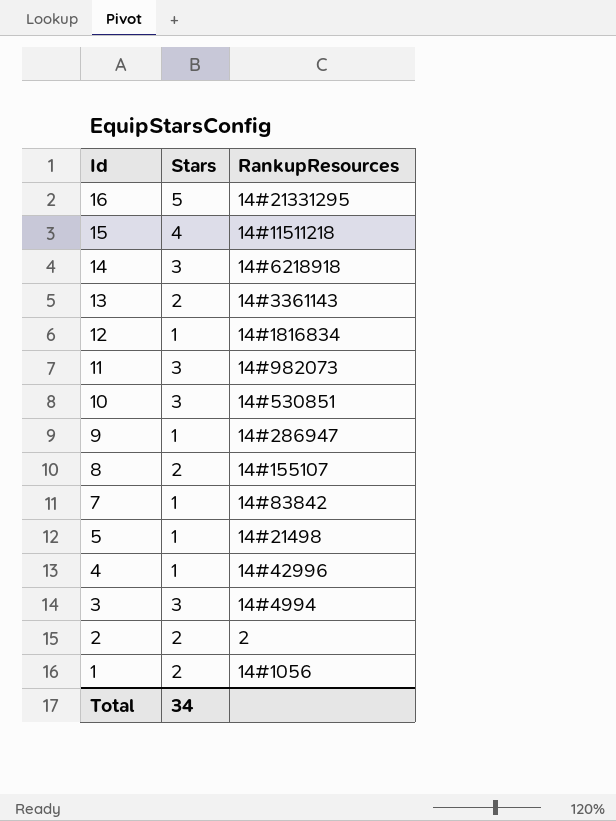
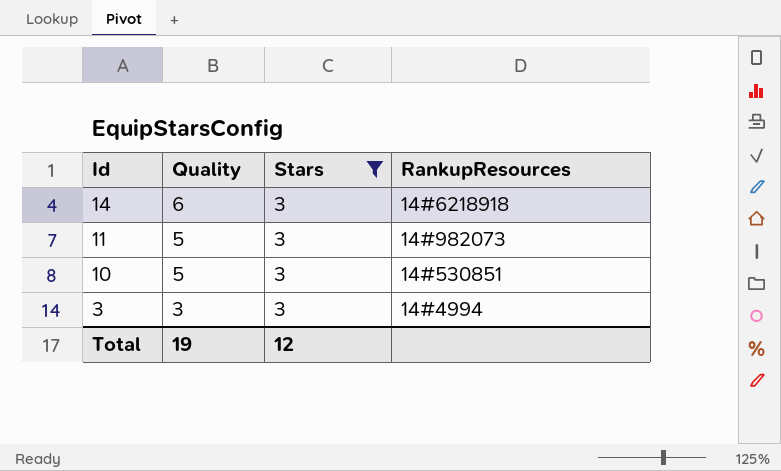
filter: none -> Stars = 3
column Quality | position: none -> 2
Total | Stars: 34 -> 12

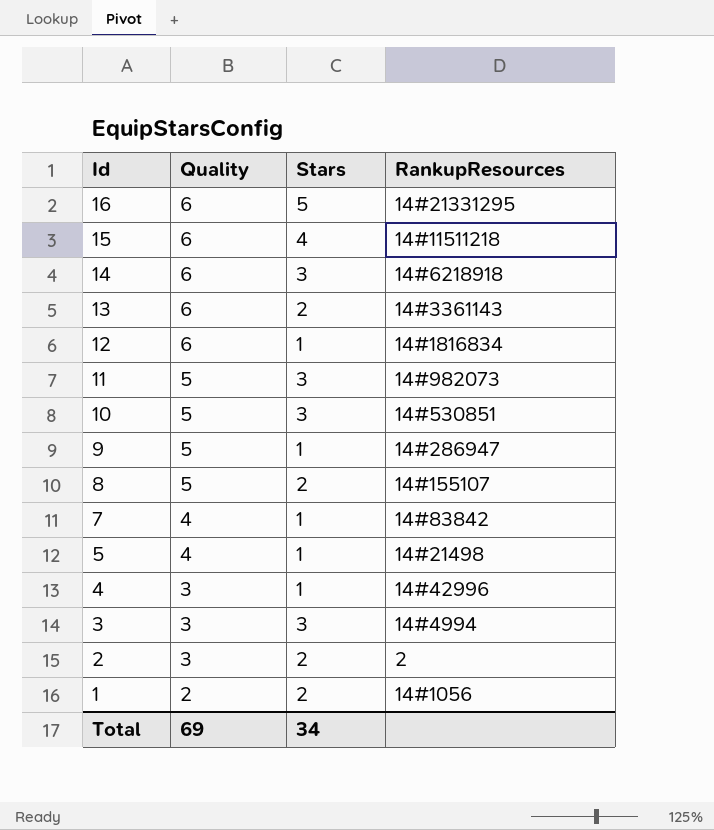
filter: Stars = 3 -> none
Total | Quality: 19 -> 69
Total | Stars: 12 -> 34

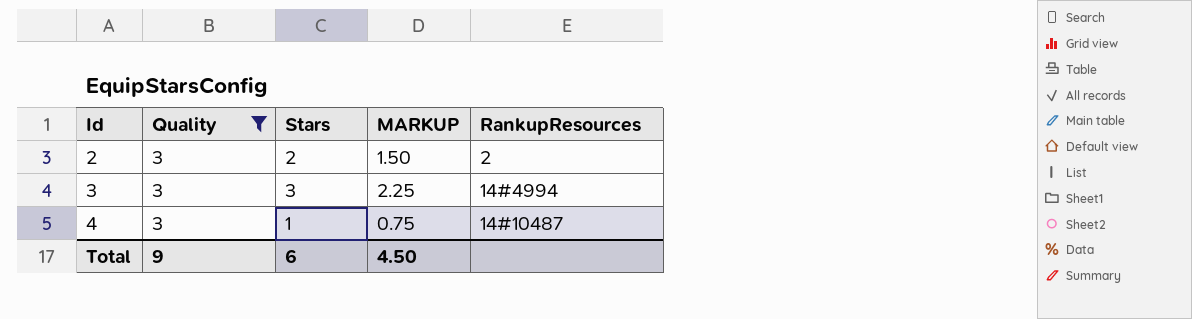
filter: none -> Quality = 3
row order: Id descending -> Id ascending
column MARKUP | formula: none -> [Stars] * 0.75
4 | RankupResources: 14#42996 -> 14#10487
Total | Quality: 69 -> 9
Total | Stars: 34 -> 6

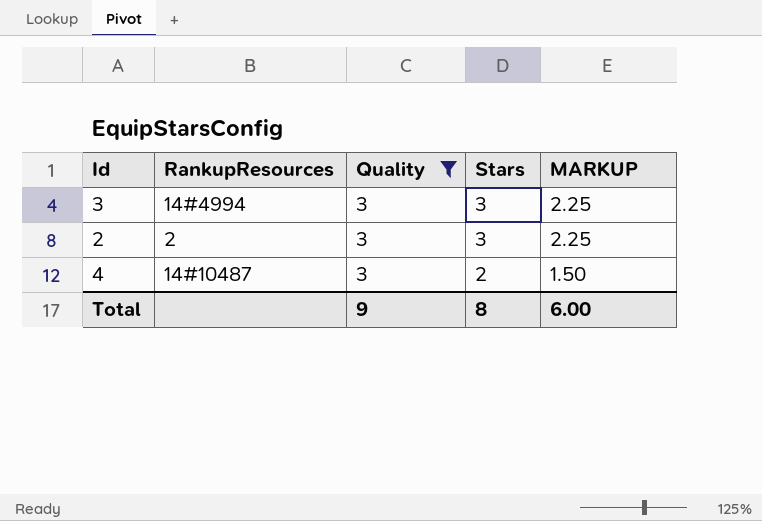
row order: Id ascending -> Stars descending
column RankupResources | position: 5 -> 2
2 | Stars: 2 -> 3
2 | MARKUP: 1.50 -> 2.25
4 | Stars: 1 -> 2
4 | MARKUP: 0.75 -> 1.50
Total | Stars: 6 -> 8
Total | MARKUP: 4.50 -> 6.00

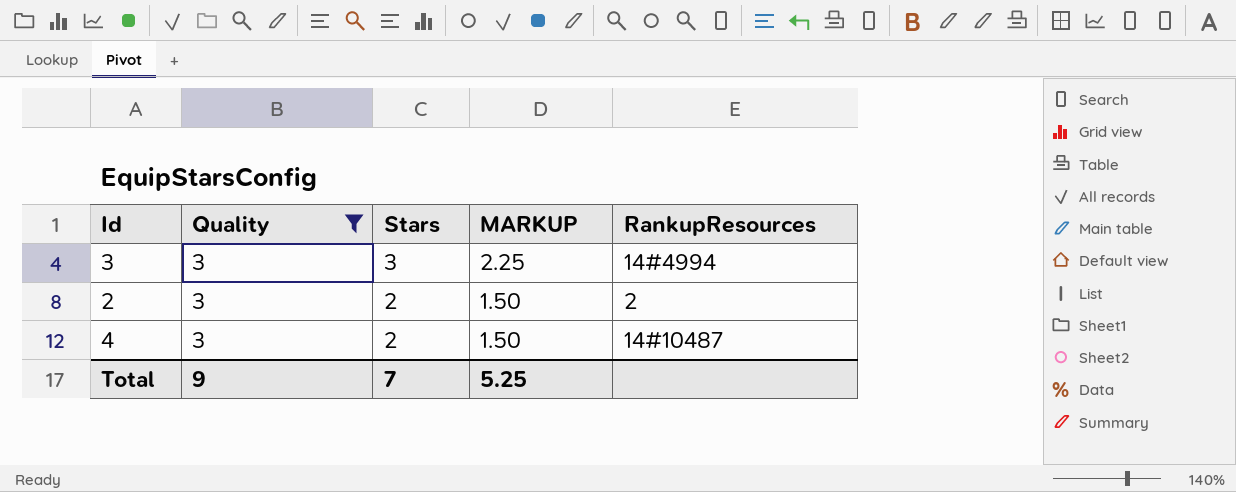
column RankupResources | position: 2 -> 5
2 | Stars: 3 -> 2
2 | MARKUP: 2.25 -> 1.50
Total | Stars: 8 -> 7
Total | MARKUP: 6.00 -> 5.25

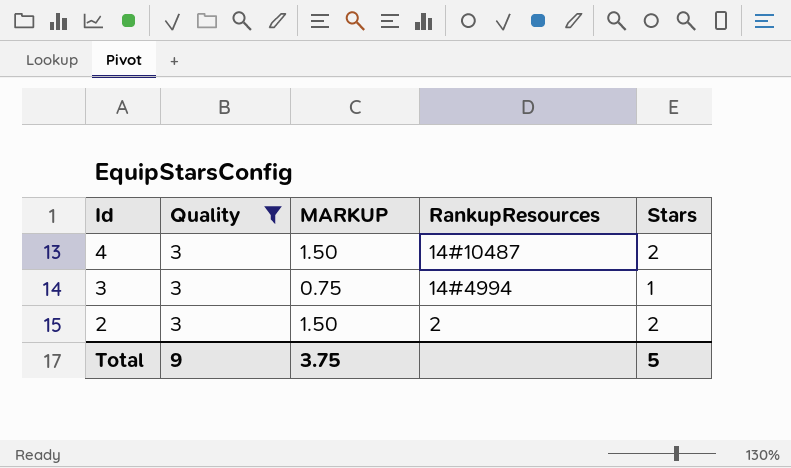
row order: Stars descending -> Id descending
column Stars | position: 3 -> 5
3 | MARKUP: 2.25 -> 0.75
3 | Stars: 3 -> 1
Total | MARKUP: 5.25 -> 3.75
Total | Stars: 7 -> 5

